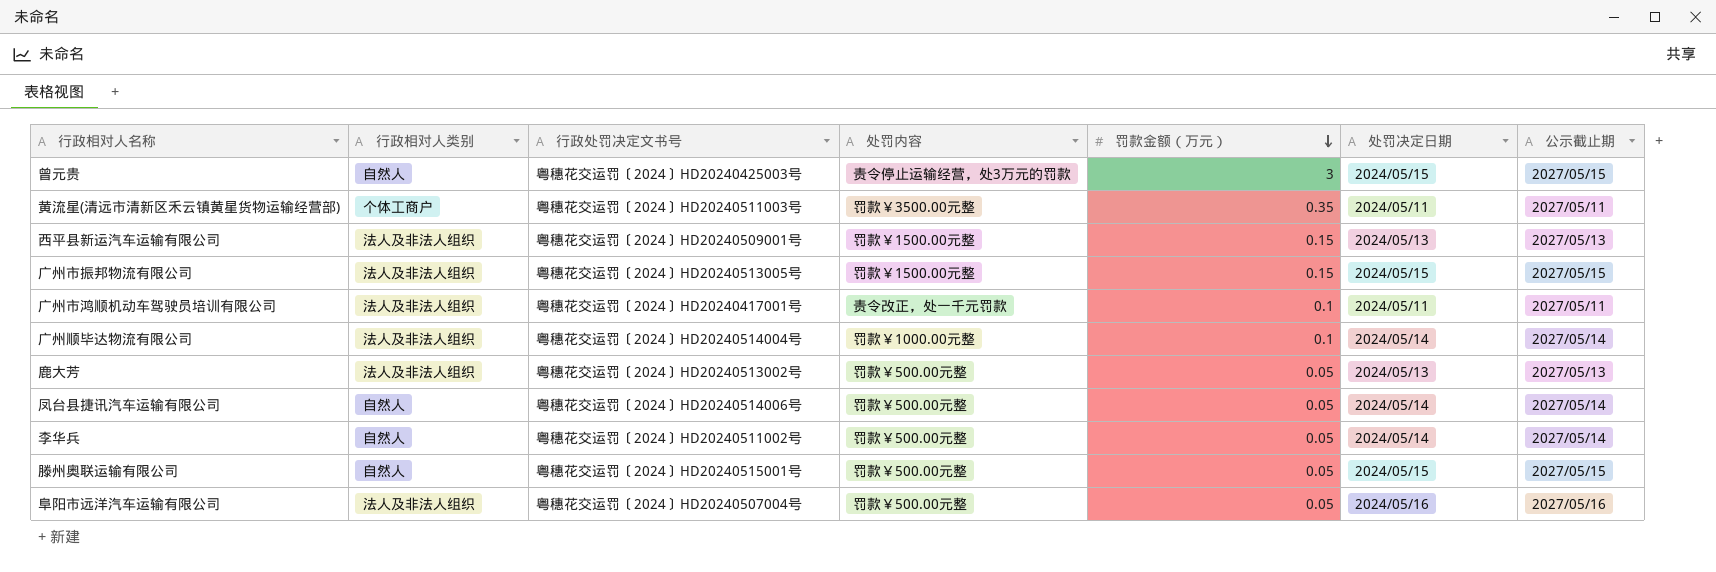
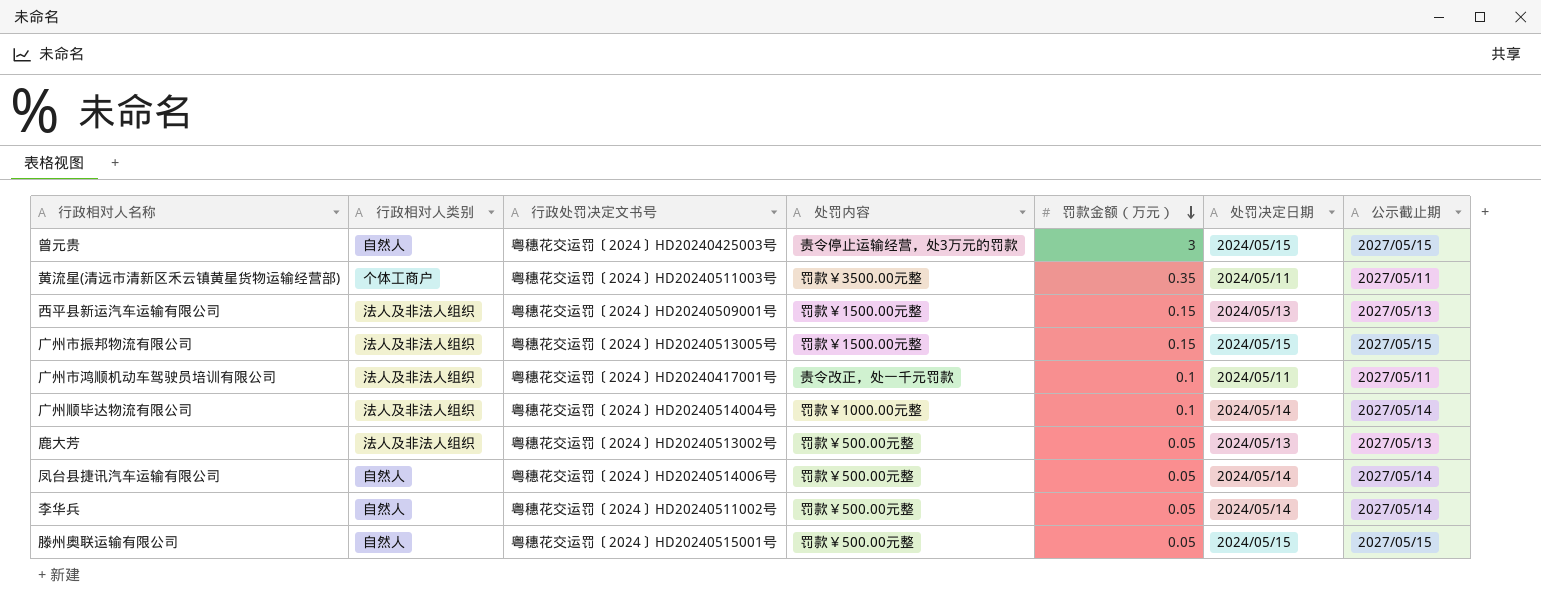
row 阜阳市远洋汽车运输有限公司: 法人及非法人组织 | 粤穗花交运罚〔2024〕HD20240507004号 | 罚款￥500.00元整 | 0.05 | 2024/05/16 | 2027/05/16 -> none

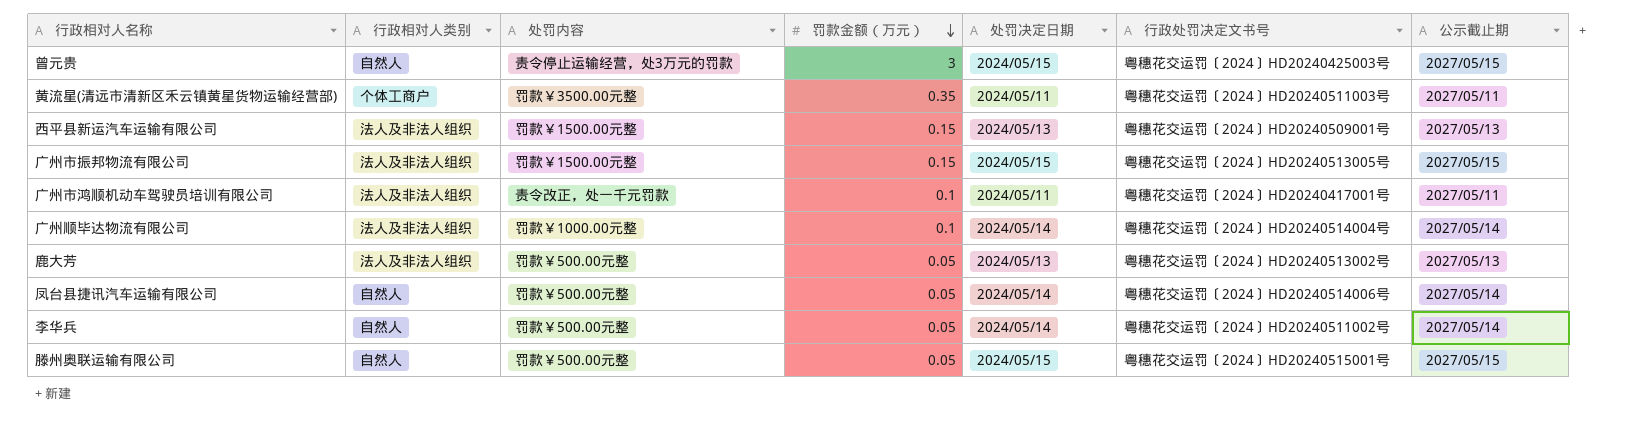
column 行政处罚决定文书号 | position: 3 -> 6

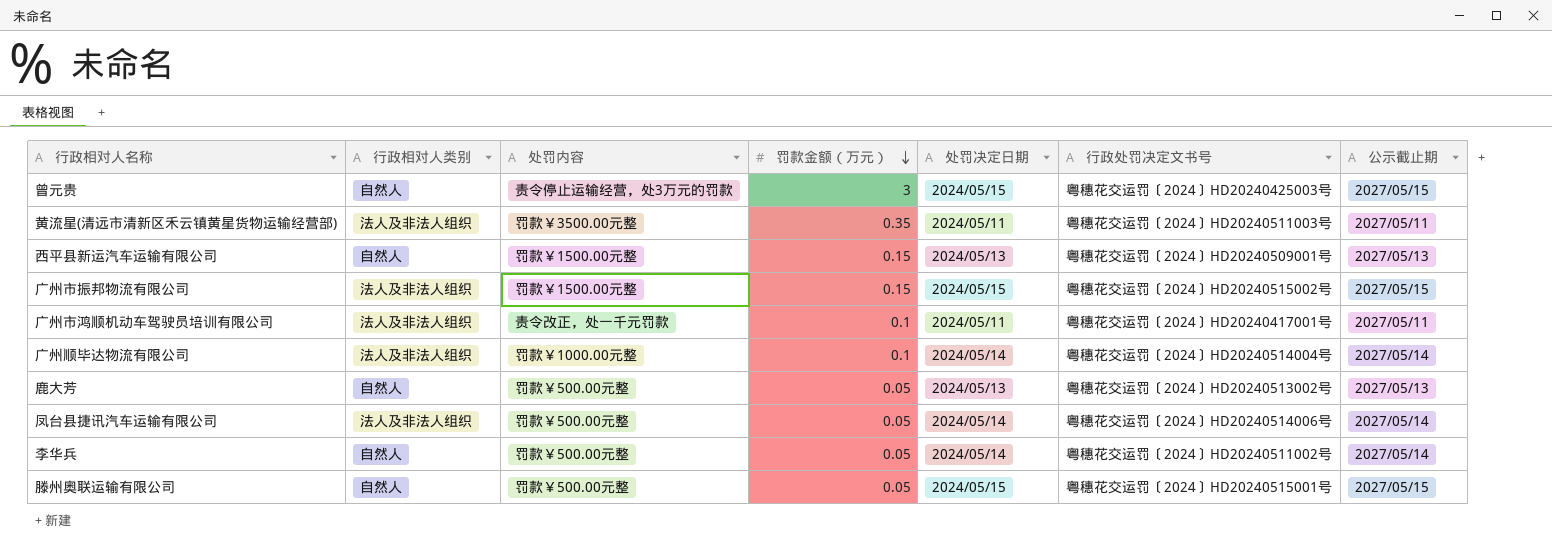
黄流星(清远市清新区禾云镇黄星货物运输经营部) | 行政相对人类别: 个体工商户 -> 法人及非法人组织
西平县新运汽车运输有限公司 | 行政相对人类别: 法人及非法人组织 -> 自然人
广州市振邦物流有限公司 | 行政处罚决定文书号: 粤穗花交运罚〔2024〕HD20240513005号 -> 粤穗花交运罚〔2024〕HD20240515002号
鹿大芳 | 行政相对人类别: 法人及非法人组织 -> 自然人
凤台县捷讯汽车运输有限公司 | 行政相对人类别: 自然人 -> 法人及非法人组织

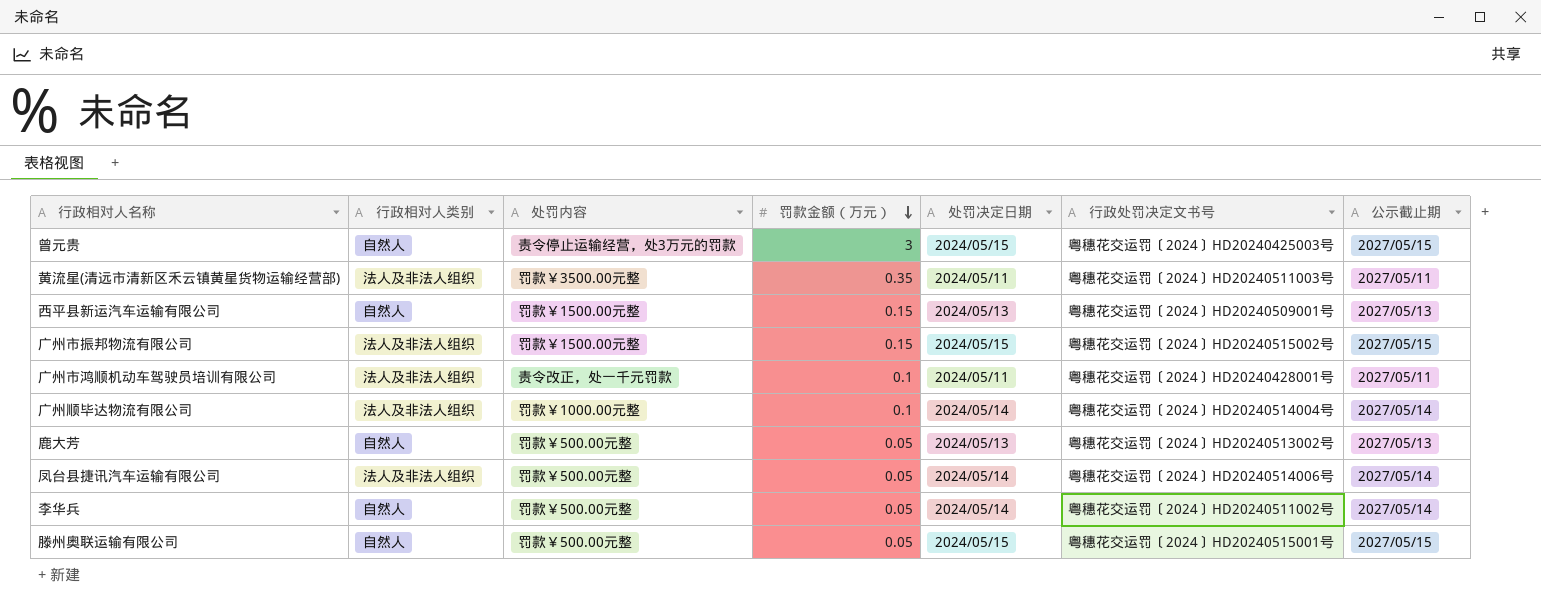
广州市鸿顺机动车驾驶员培训有限公司 | 行政处罚决定文书号: 粤穗花交运罚〔2024〕HD20240417001号 -> 粤穗花交运罚〔2024〕HD20240428001号

